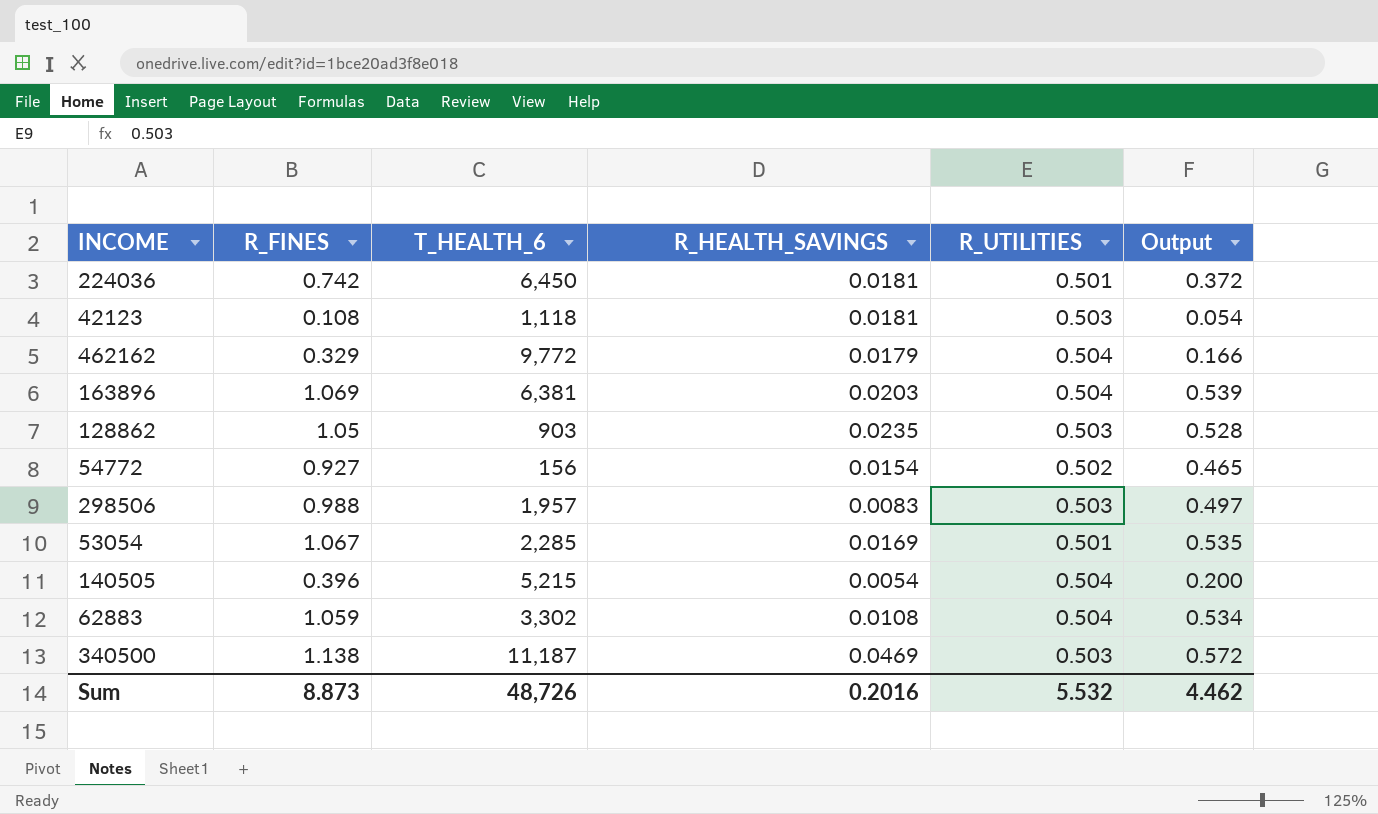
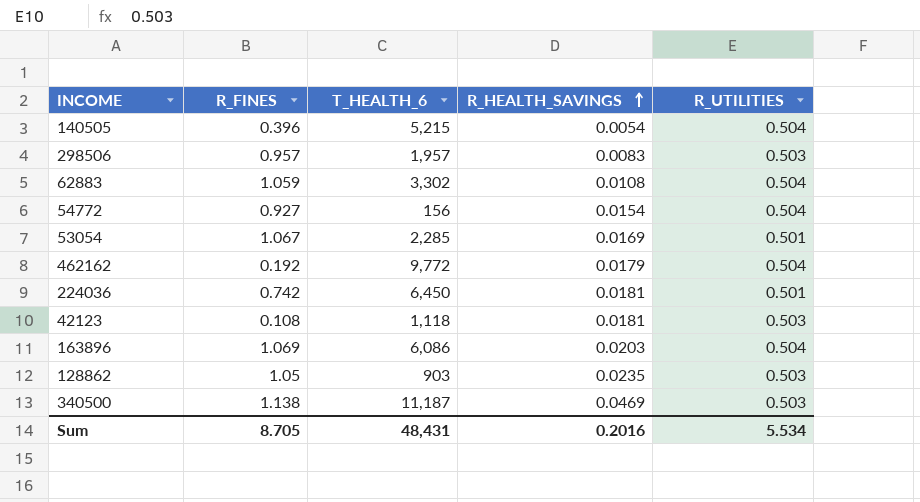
row order: none -> R_HEALTH_SAVINGS ascending
column Output | formula: [R_FINES] * [R_UTILITIES] -> none
298506 | R_FINES: 0.988 -> 0.957
54772 | R_UTILITIES: 0.502 -> 0.504
462162 | R_FINES: 0.329 -> 0.192
163896 | T_HEALTH_6: 6,381 -> 6,086
Sum | R_FINES: 8.873 -> 8.705
Sum | T_HEALTH_6: 48,726 -> 48,431
Sum | R_UTILITIES: 5.532 -> 5.534

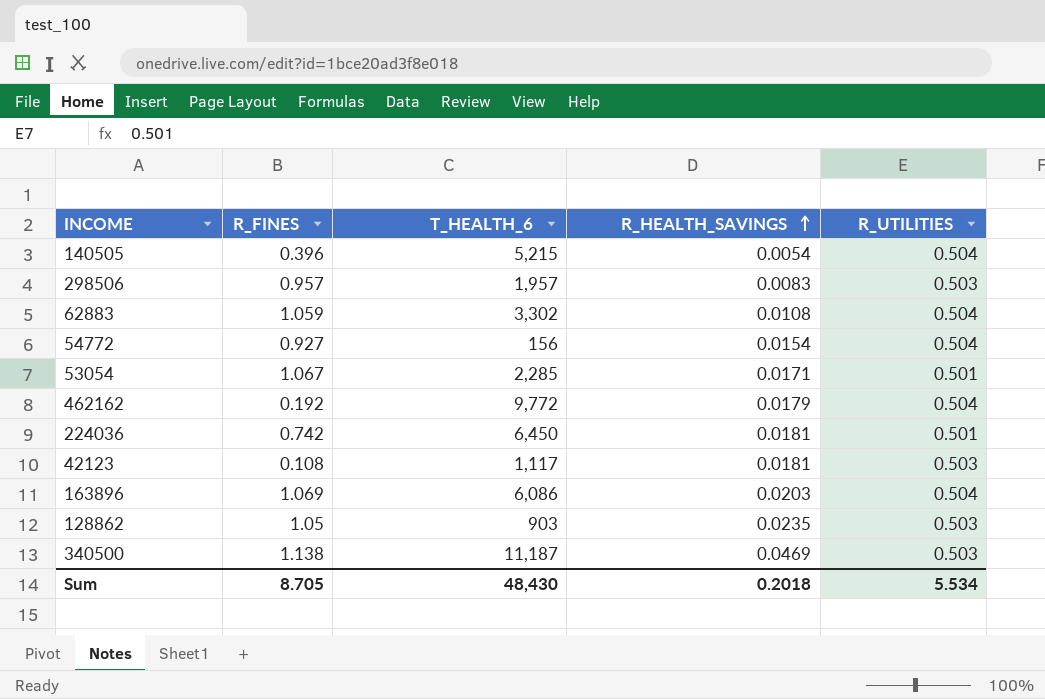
53054 | R_HEALTH_SAVINGS: 0.0169 -> 0.0171
42123 | T_HEALTH_6: 1,118 -> 1,117
Sum | T_HEALTH_6: 48,431 -> 48,430
Sum | R_HEALTH_SAVINGS: 0.2016 -> 0.2018

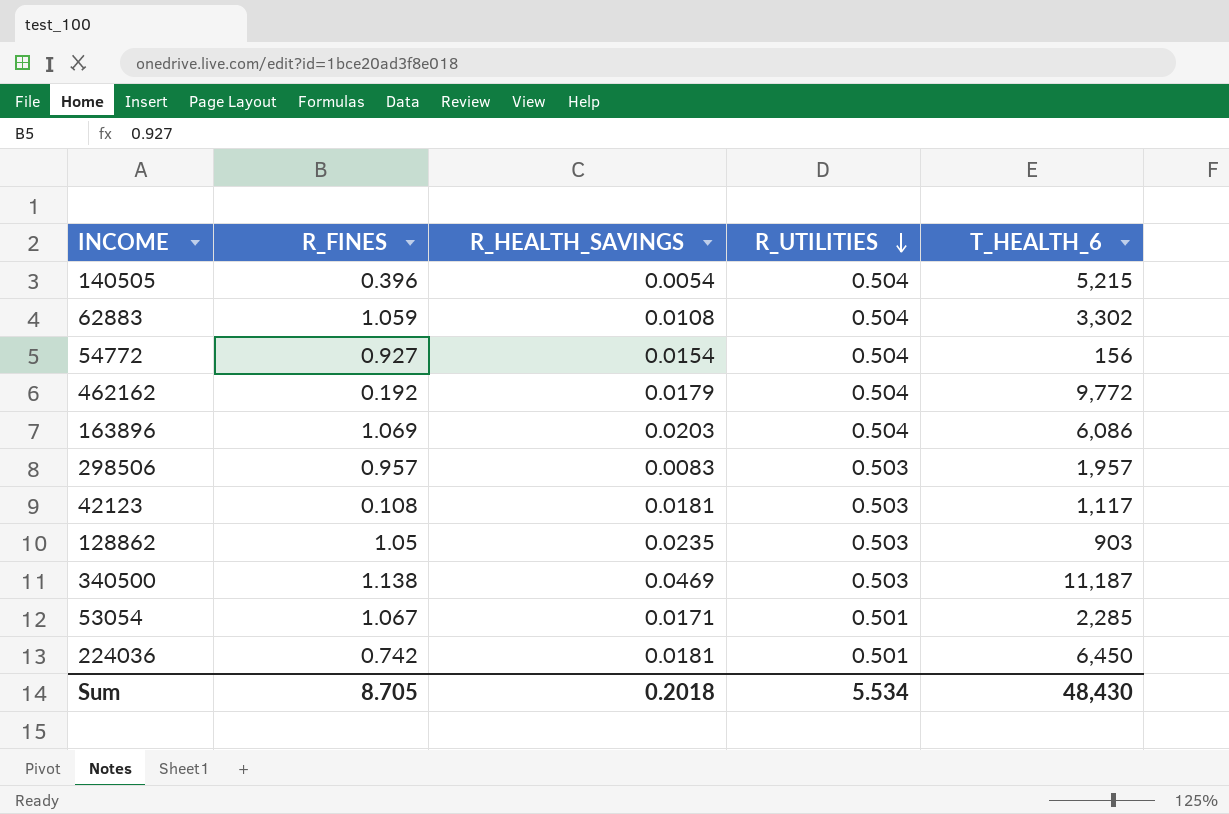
row order: R_HEALTH_SAVINGS ascending -> R_UTILITIES descending
column T_HEALTH_6 | position: 3 -> 5

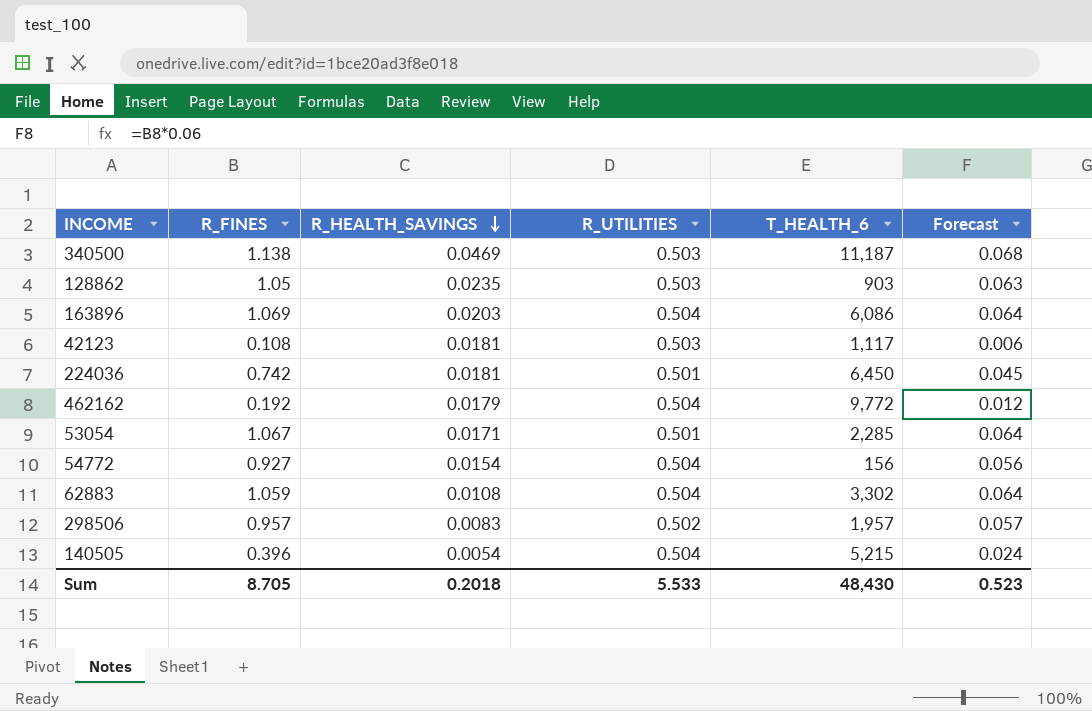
row order: R_UTILITIES descending -> R_HEALTH_SAVINGS descending
column Forecast | formula: none -> [R_FINES] * 0.06
298506 | R_UTILITIES: 0.503 -> 0.502
Sum | R_UTILITIES: 5.534 -> 5.533

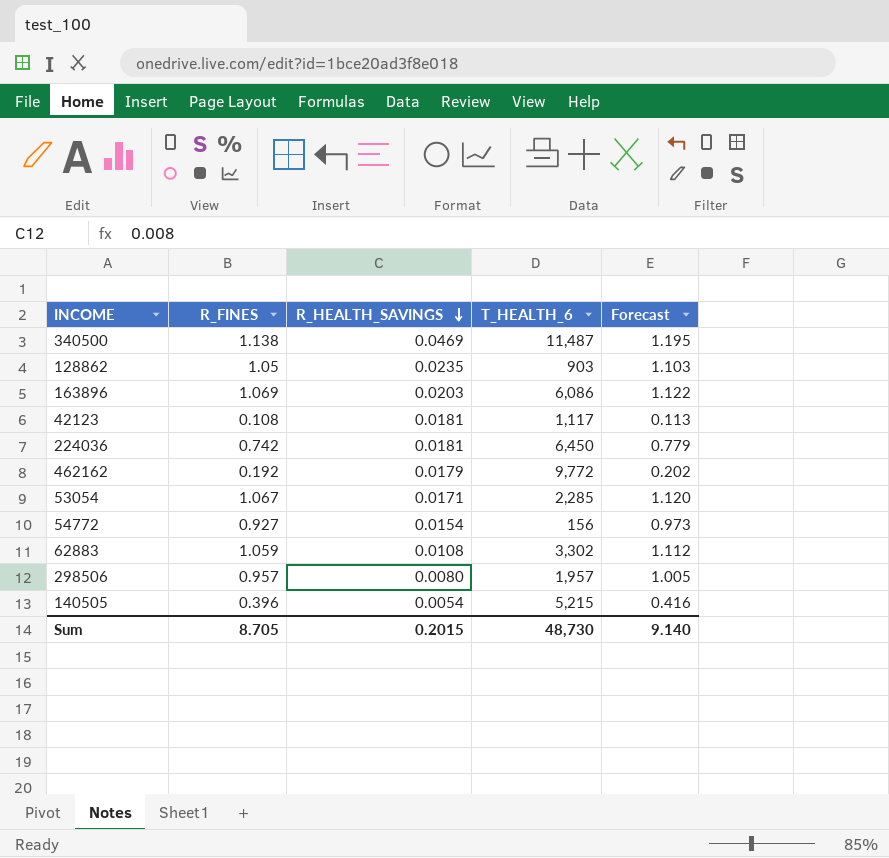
column R_UTILITIES | position: 4 -> none
column Forecast | formula: [R_FINES] * 0.06 -> [R_FINES] * 1.05
340500 | T_HEALTH_6: 11,187 -> 11,487
298506 | R_HEALTH_SAVINGS: 0.0083 -> 0.0080
Sum | R_HEALTH_SAVINGS: 0.2018 -> 0.2015
Sum | T_HEALTH_6: 48,430 -> 48,730
Sum | Forecast: 0.523 -> 9.140

